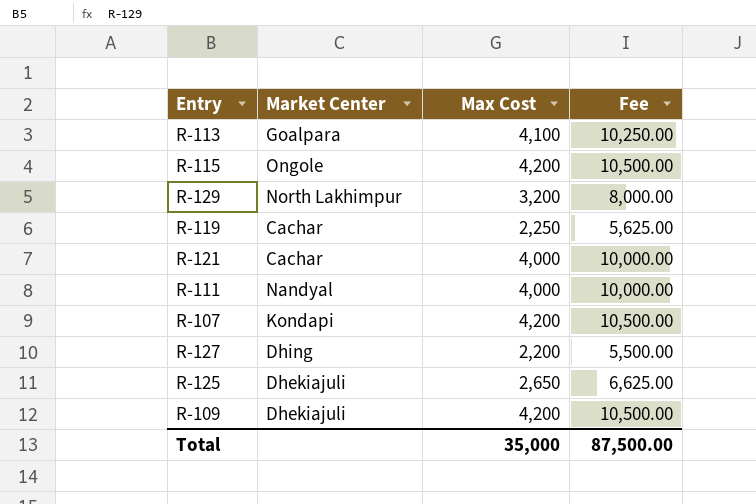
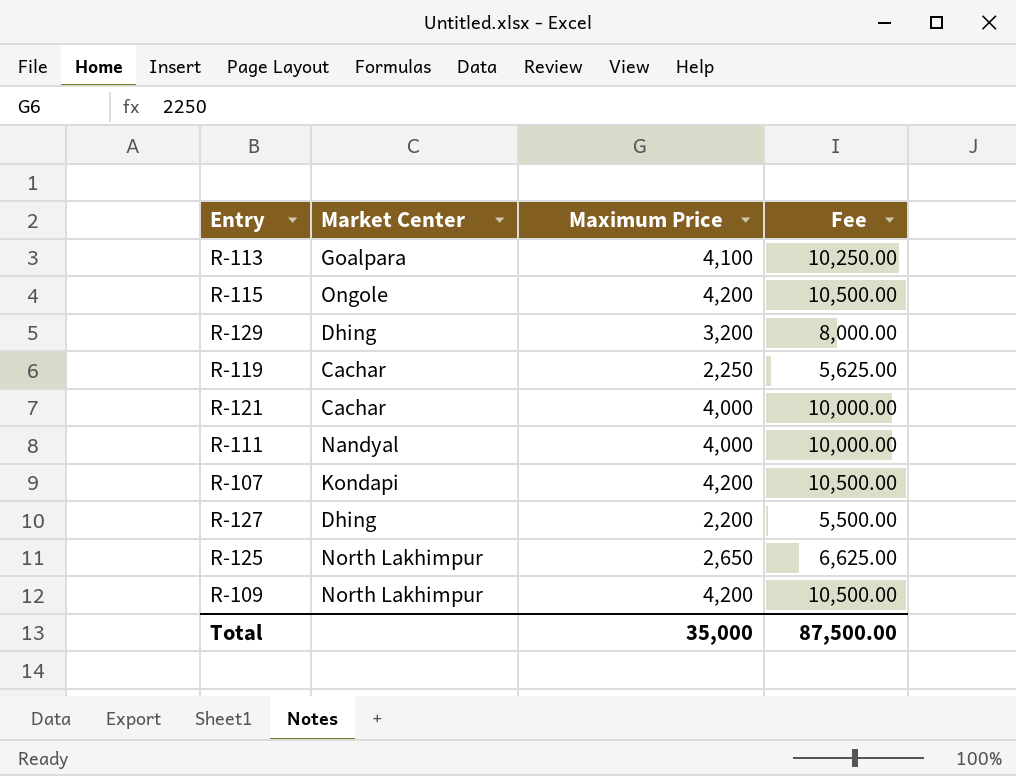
column name: Max Cost -> Maximum Price
R-129 | Market Center: North Lakhimpur -> Dhing
R-125 | Market Center: Dhekiajuli -> North Lakhimpur
R-109 | Market Center: Dhekiajuli -> North Lakhimpur

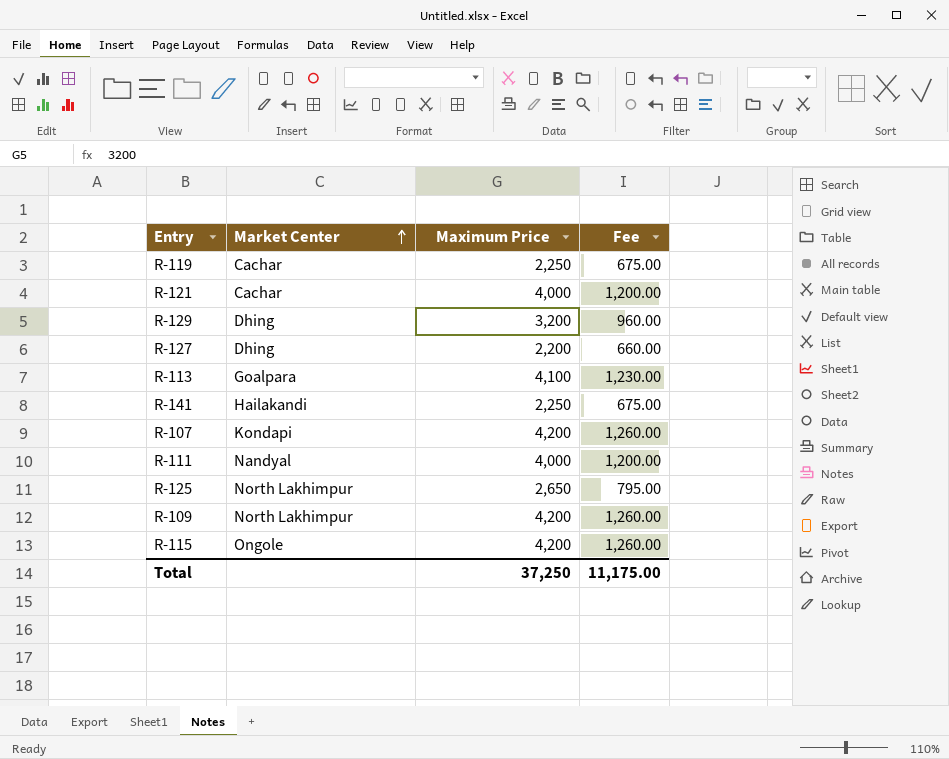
row order: none -> Market Center ascending
column Fee | formula: [Maximum Price] * 2.5 -> [Maximum Price] * 0.3
row R-141: none -> Hailakandi | 2,250 | 675.00
Total | Maximum Price: 35,000 -> 37,250
Total | Fee: 87,500.00 -> 11,175.00

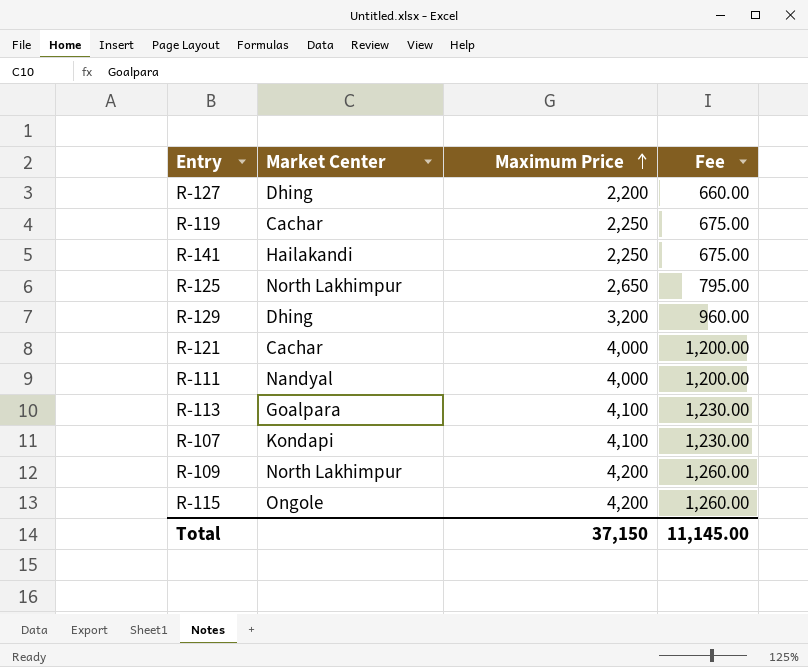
row order: Market Center ascending -> Maximum Price ascending
R-107 | Maximum Price: 4,200 -> 4,100
R-107 | Fee: 1,260.00 -> 1,230.00
Total | Maximum Price: 37,250 -> 37,150
Total | Fee: 11,175.00 -> 11,145.00

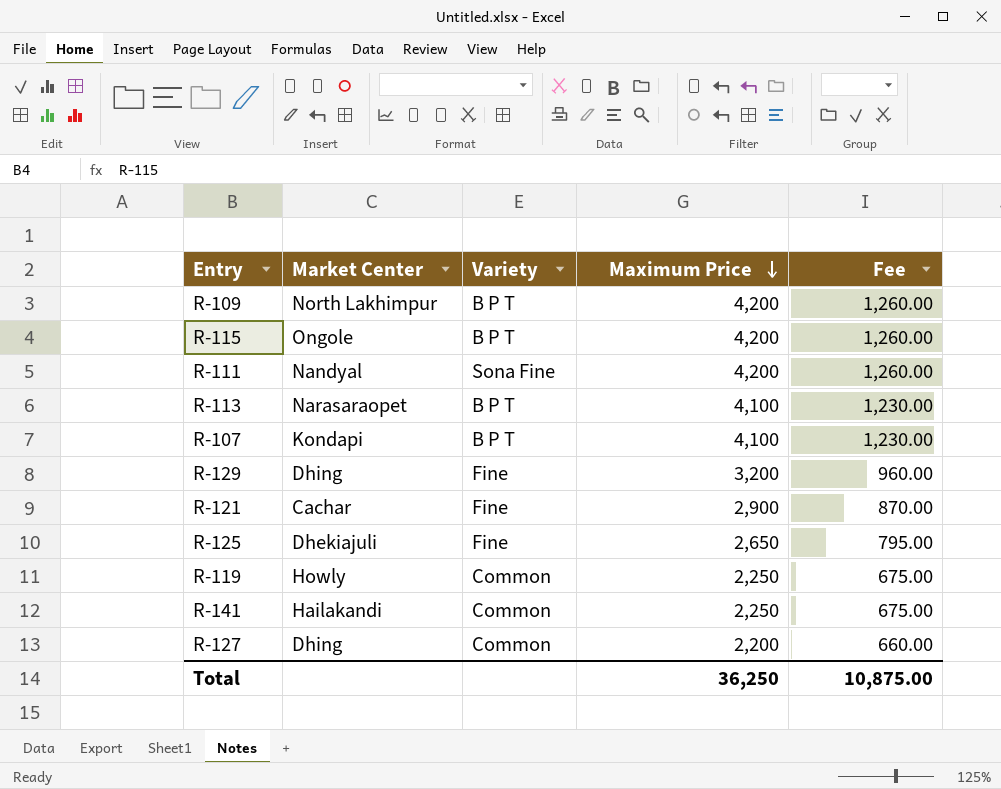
row order: Maximum Price ascending -> Maximum Price descending
column Variety | position: none -> 3
R-111 | Maximum Price: 4,000 -> 4,200
R-111 | Fee: 1,200.00 -> 1,260.00
R-113 | Market Center: Goalpara -> Narasaraopet
R-121 | Maximum Price: 4,000 -> 2,900
R-121 | Fee: 1,200.00 -> 870.00
R-125 | Market Center: North Lakhimpur -> Dhekiajuli
R-119 | Market Center: Cachar -> Howly
Total | Maximum Price: 37,150 -> 36,250
Total | Fee: 11,145.00 -> 10,875.00

